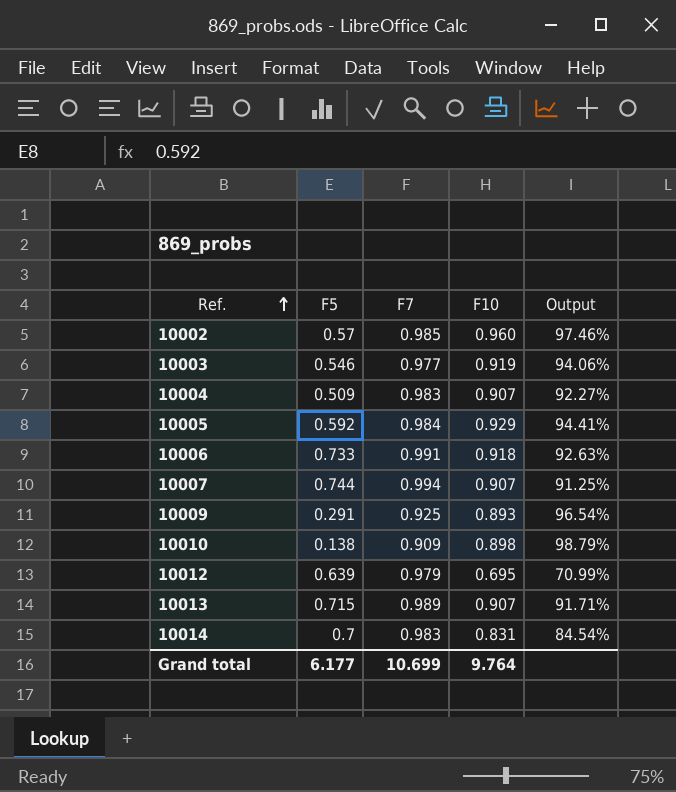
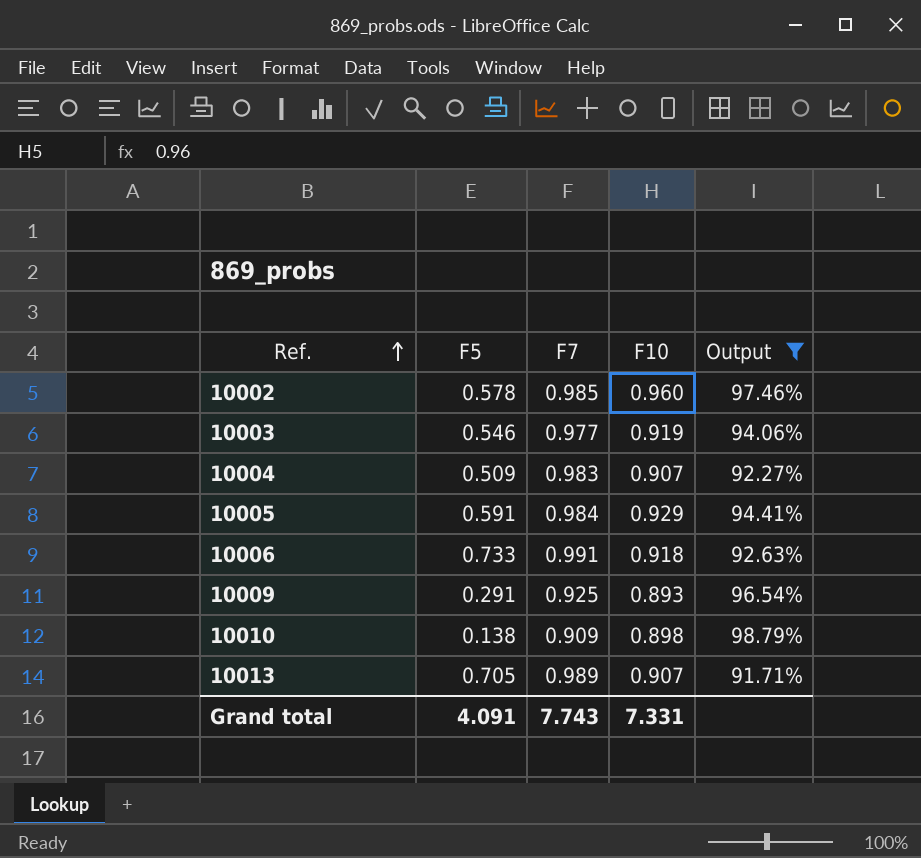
filter: none -> Output >= 91.71%
10002 | F5: 0.57 -> 0.578
10005 | F5: 0.592 -> 0.591
10013 | F5: 0.715 -> 0.705
Grand total | F5: 6.177 -> 4.091
Grand total | F7: 10.699 -> 7.743
Grand total | F10: 9.764 -> 7.331

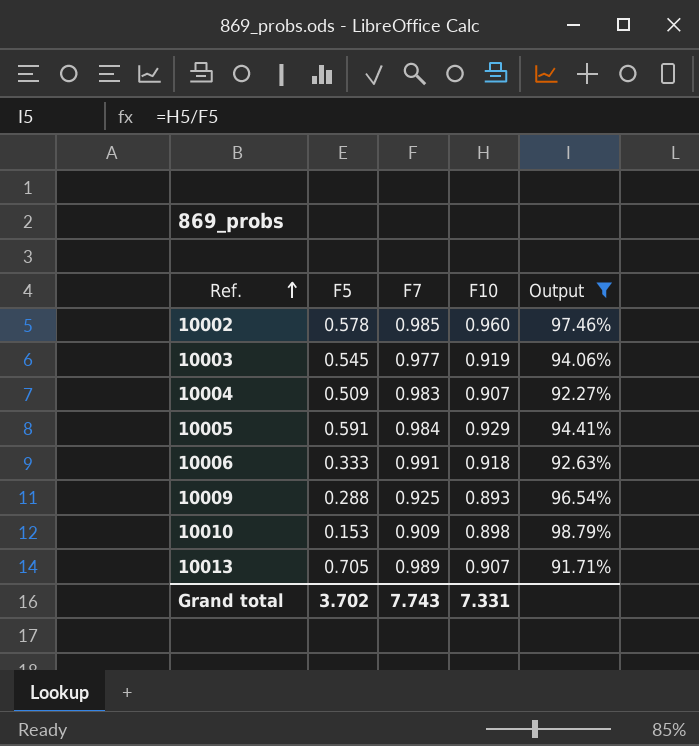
10003 | F5: 0.546 -> 0.545
10006 | F5: 0.733 -> 0.333
10009 | F5: 0.291 -> 0.288
10010 | F5: 0.138 -> 0.153
Grand total | F5: 4.091 -> 3.702

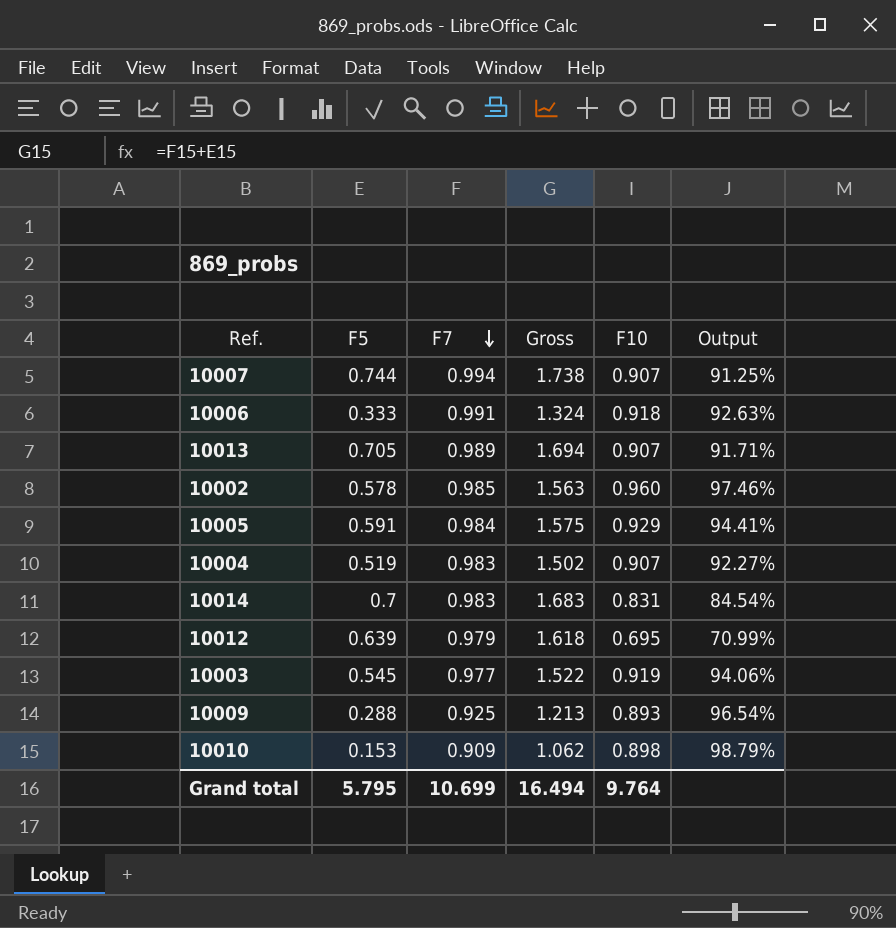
filter: Output >= 91.71% -> none
row order: Ref. ascending -> F7 descending
column Gross | formula: none -> [F5] + [F7]
10004 | F5: 0.509 -> 0.519
Grand total | F5: 3.702 -> 5.795
Grand total | F7: 7.743 -> 10.699
Grand total | F10: 7.331 -> 9.764

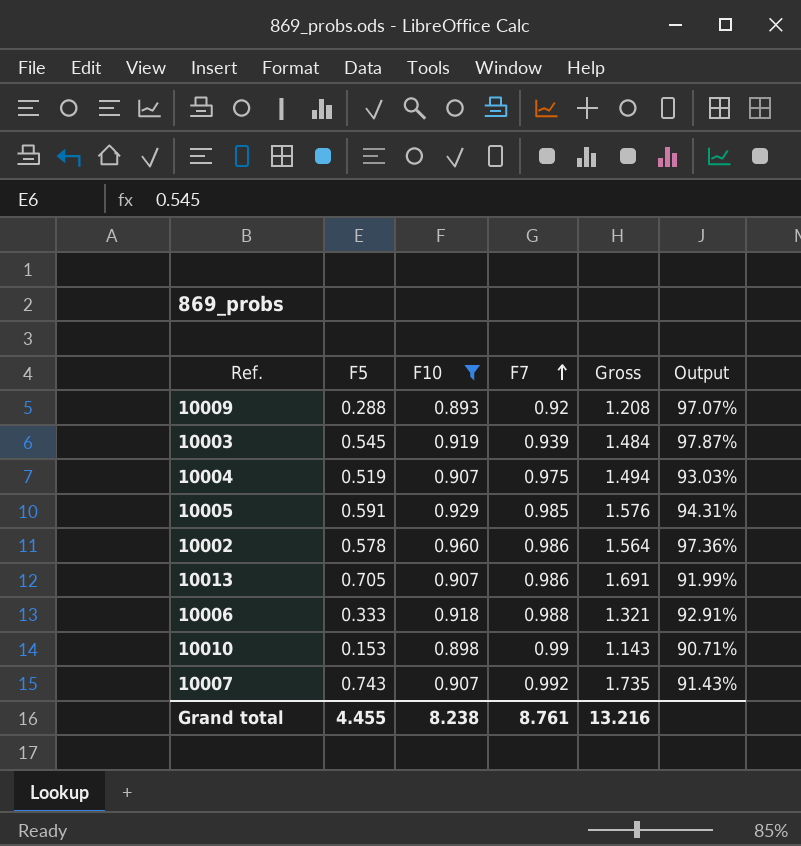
filter: none -> F10 >= 0.893
row order: F7 descending -> F7 ascending
column F10 | position: 5 -> 3
10009 | F7: 0.925 -> 0.92
10009 | Gross: 1.213 -> 1.208
10009 | Output: 96.54% -> 97.07%
10003 | F7: 0.977 -> 0.939
10003 | Gross: 1.522 -> 1.484
10003 | Output: 94.06% -> 97.87%
10004 | F7: 0.983 -> 0.975
10004 | Gross: 1.502 -> 1.494
10004 | Output: 92.27% -> 93.03%
10005 | F7: 0.984 -> 0.985
10005 | Gross: 1.575 -> 1.576
10005 | Output: 94.41% -> 94.31%
10002 | F7: 0.985 -> 0.986
10002 | Gross: 1.563 -> 1.564
10002 | Output: 97.46% -> 97.36%
10013 | F7: 0.989 -> 0.986
10013 | Gross: 1.694 -> 1.691
10013 | Output: 91.71% -> 91.99%
10006 | F7: 0.991 -> 0.988
10006 | Gross: 1.324 -> 1.321
10006 | Output: 92.63% -> 92.91%
10010 | F7: 0.909 -> 0.99
10010 | Gross: 1.062 -> 1.143
10010 | Output: 98.79% -> 90.71%
10007 | F5: 0.744 -> 0.743
10007 | F7: 0.994 -> 0.992
10007 | Gross: 1.738 -> 1.735
10007 | Output: 91.25% -> 91.43%
Grand total | F5: 5.795 -> 4.455
Grand total | F10: 9.764 -> 8.238
Grand total | F7: 10.699 -> 8.761
Grand total | Gross: 16.494 -> 13.216

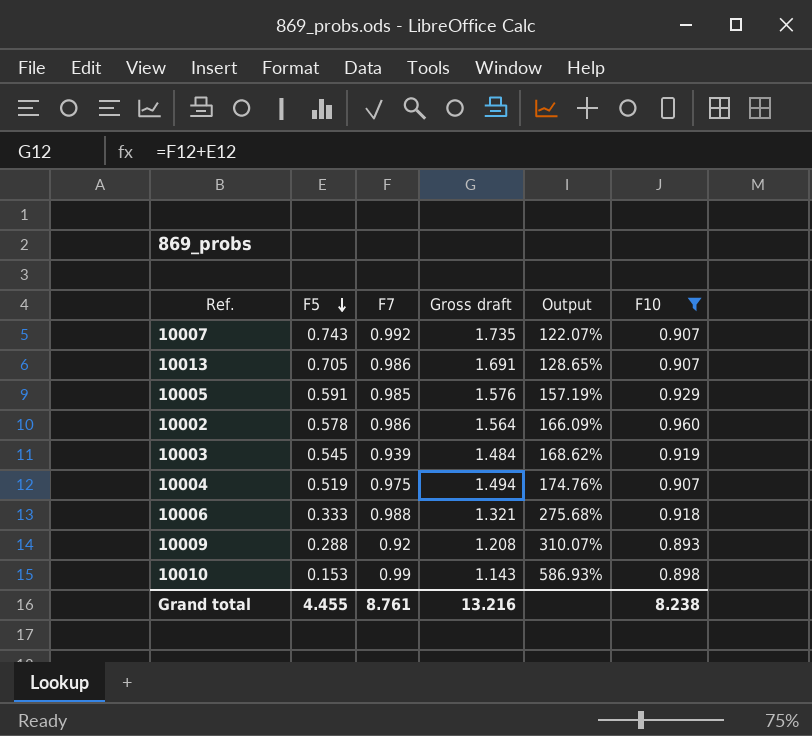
row order: F7 ascending -> F5 descending
column name: Gross -> Gross draft
column Output | formula: [F10] / [F7] -> [F10] / [F5]
column F10 | position: 3 -> 6

